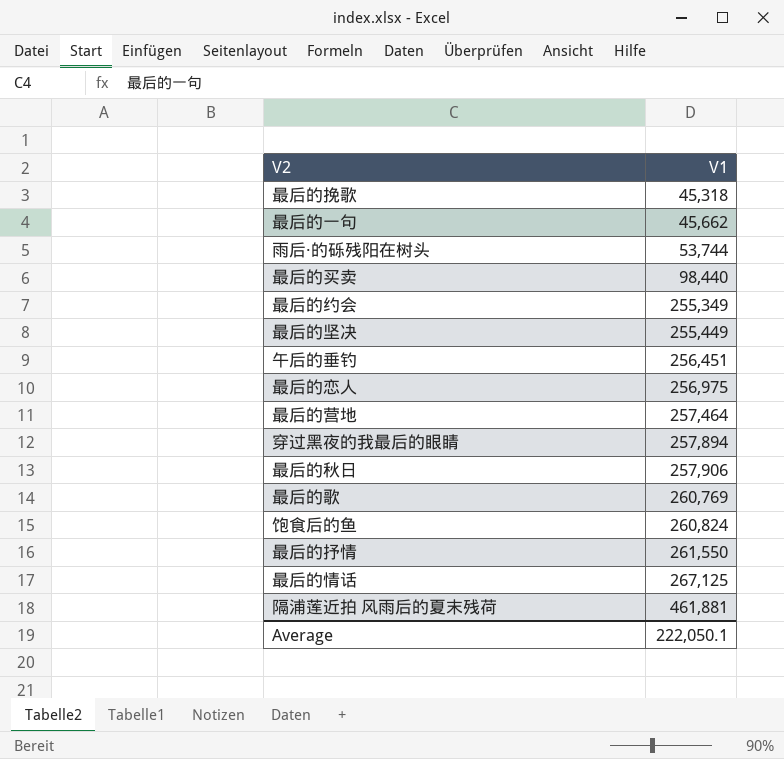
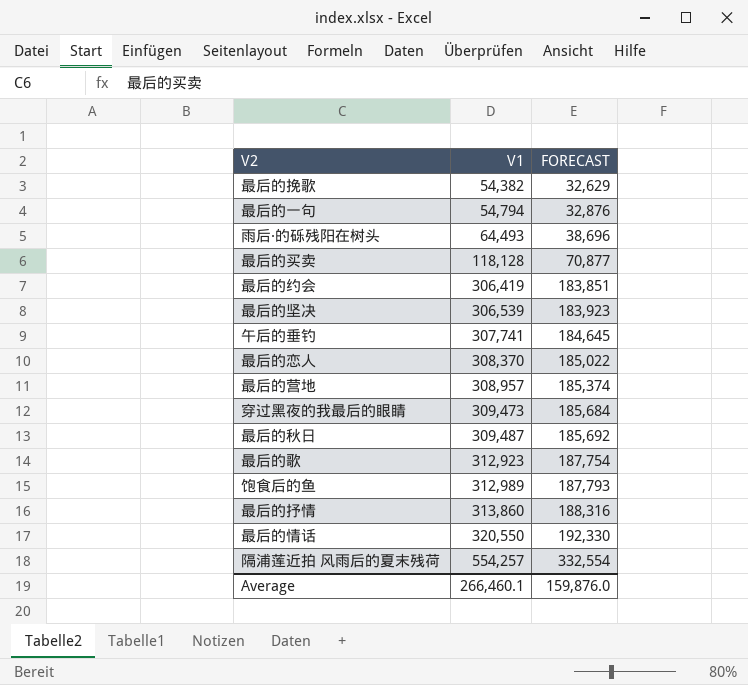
column FORECAST | formula: none -> [V1] * 0.6
最后的挽歌 | V1: 45,318 -> 54,382
最后的一句 | V1: 45,662 -> 54,794
雨后·的砾残阳在树头 | V1: 53,744 -> 64,493
最后的买卖 | V1: 98,440 -> 118,128
最后的约会 | V1: 255,349 -> 306,419
最后的坚决 | V1: 255,449 -> 306,539
午后的垂钓 | V1: 256,451 -> 307,741
最后的恋人 | V1: 256,975 -> 308,370
最后的营地 | V1: 257,464 -> 308,957
穿过黑夜的我最后的眼睛 | V1: 257,894 -> 309,473
最后的秋日 | V1: 257,906 -> 309,487
最后的歌 | V1: 260,769 -> 312,923
饱食后的鱼 | V1: 260,824 -> 312,989
最后的抒情 | V1: 261,550 -> 313,860
最后的情话 | V1: 267,125 -> 320,550
隔浦莲近拍 风雨后的夏末残荷 | V1: 461,881 -> 554,257
Average | V1: 222,050.1 -> 266,460.1

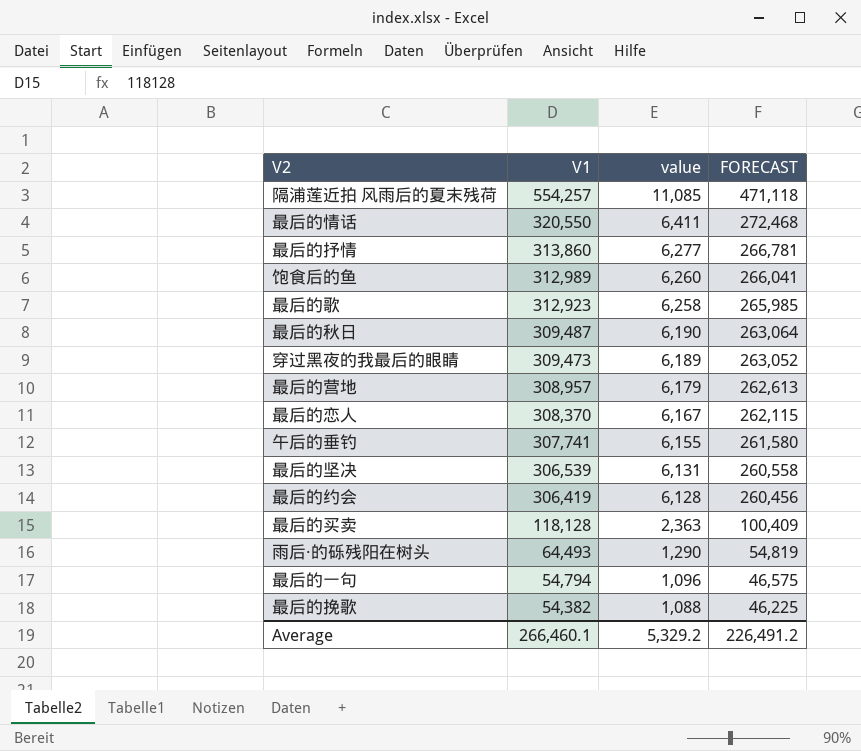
row order: V1 ascending -> V1 descending
column value | formula: none -> [V1] * 0.02
column FORECAST | formula: [V1] * 0.6 -> [V1] * 0.85
Average | FORECAST: 159,876.0 -> 226,491.2

